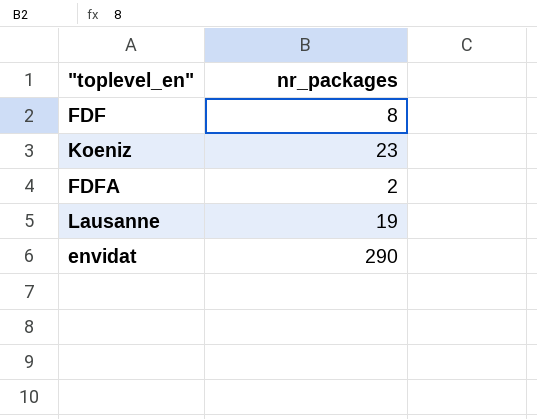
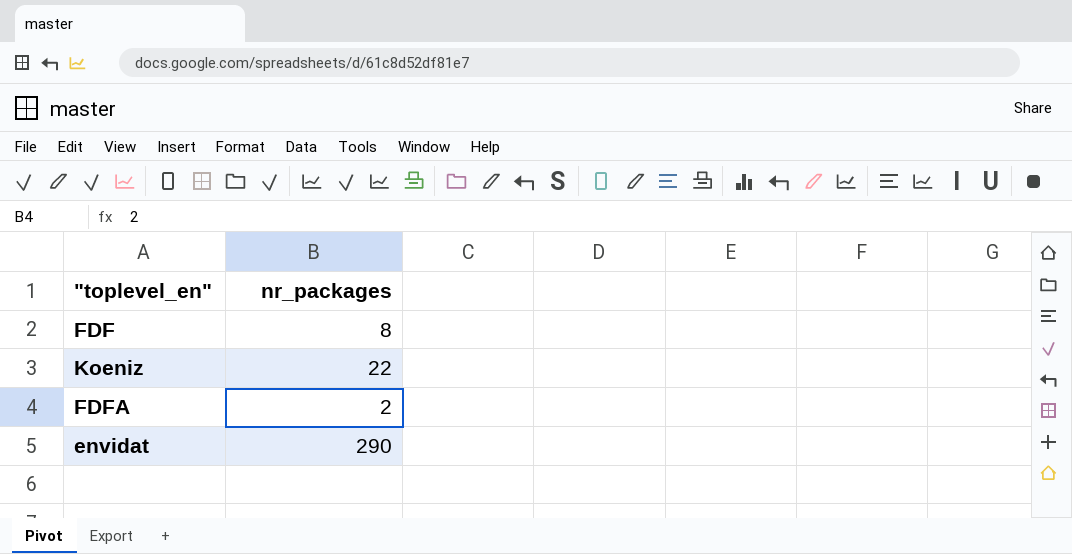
row Lausanne: 19 -> none
Koeniz | nr_packages: 23 -> 22

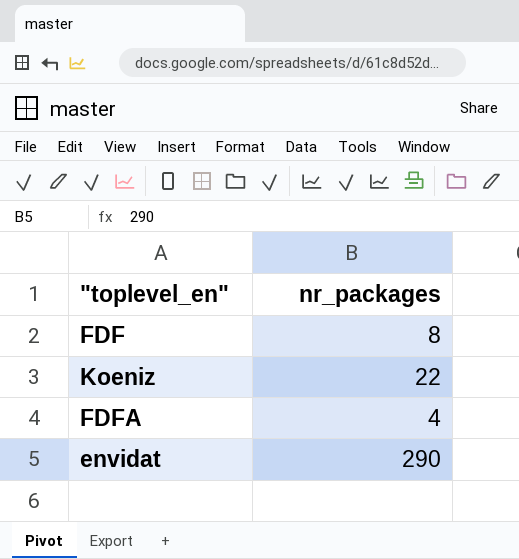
FDFA | nr_packages: 2 -> 4

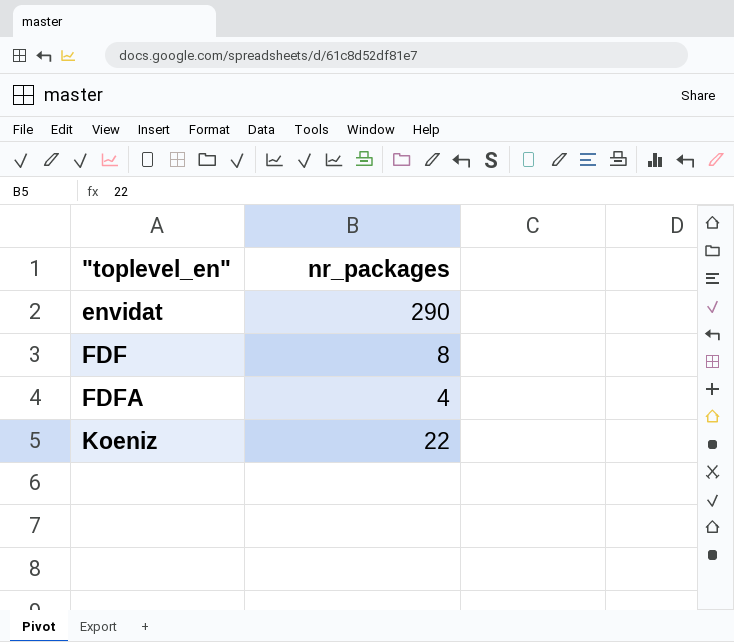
row order: none -> "toplevel_en" ascending

